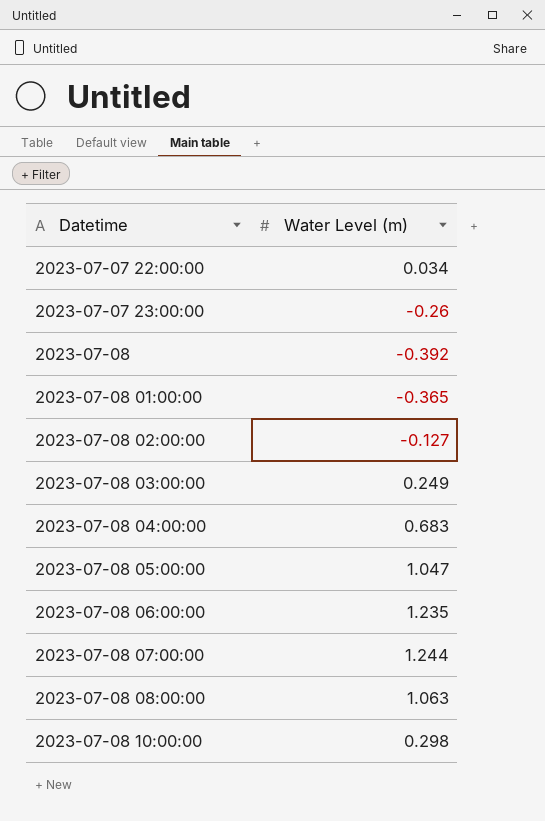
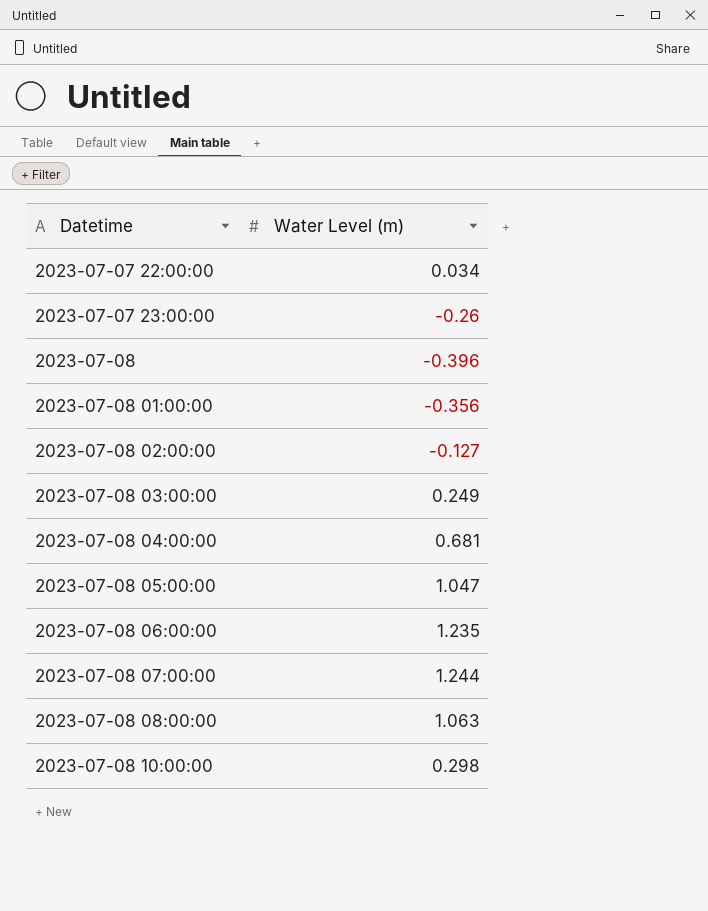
2023-07-08 | Water Level (m): -0.392 -> -0.396
2023-07-08 01:00:00 | Water Level (m): -0.365 -> -0.356
2023-07-08 04:00:00 | Water Level (m): 0.683 -> 0.681

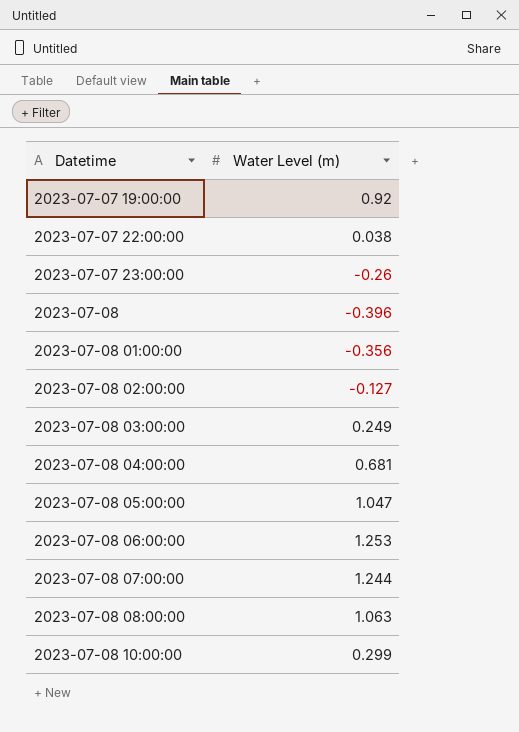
row 2023-07-07 19:00:00: none -> 0.92
2023-07-07 22:00:00 | Water Level (m): 0.034 -> 0.038
2023-07-08 06:00:00 | Water Level (m): 1.235 -> 1.253
2023-07-08 10:00:00 | Water Level (m): 0.298 -> 0.299

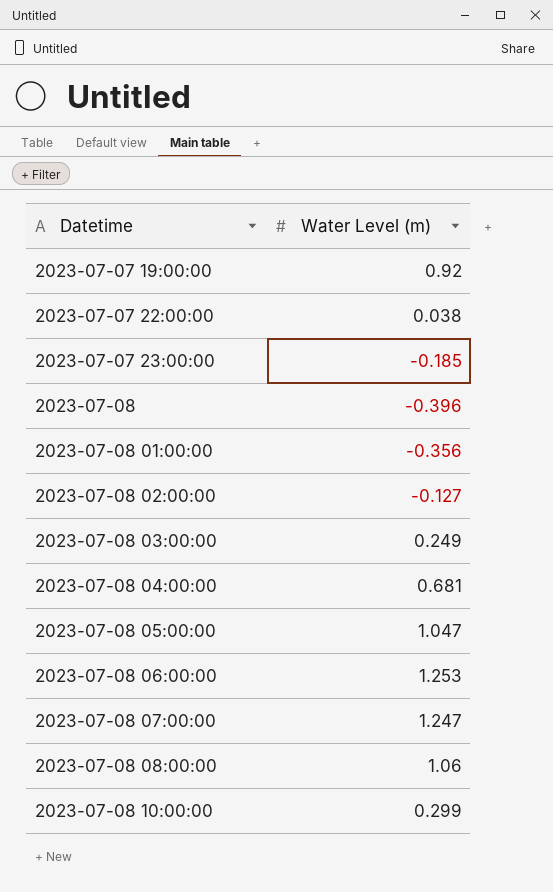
2023-07-07 23:00:00 | Water Level (m): -0.26 -> -0.185
2023-07-08 07:00:00 | Water Level (m): 1.244 -> 1.247
2023-07-08 08:00:00 | Water Level (m): 1.063 -> 1.06

